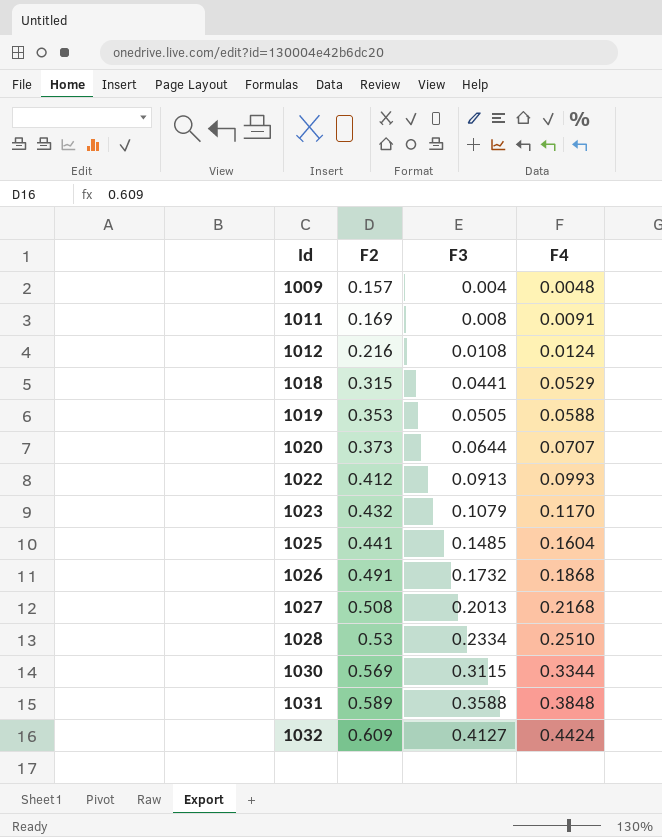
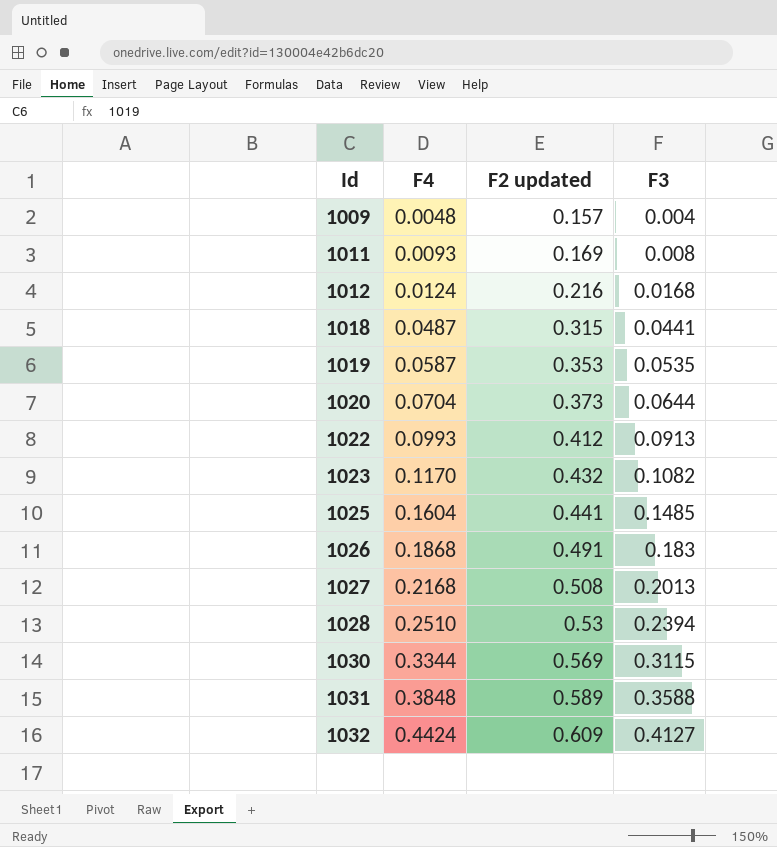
column F4 | position: 4 -> 2
column name: F2 -> F2 updated
1011 | F4: 0.0091 -> 0.0093
1012 | F3: 0.0108 -> 0.0168
1018 | F4: 0.0529 -> 0.0487
1019 | F4: 0.0588 -> 0.0587
1019 | F3: 0.0505 -> 0.0535
1020 | F4: 0.0707 -> 0.0704
1023 | F3: 0.1079 -> 0.1082
1026 | F3: 0.1732 -> 0.183
1028 | F3: 0.2334 -> 0.2394

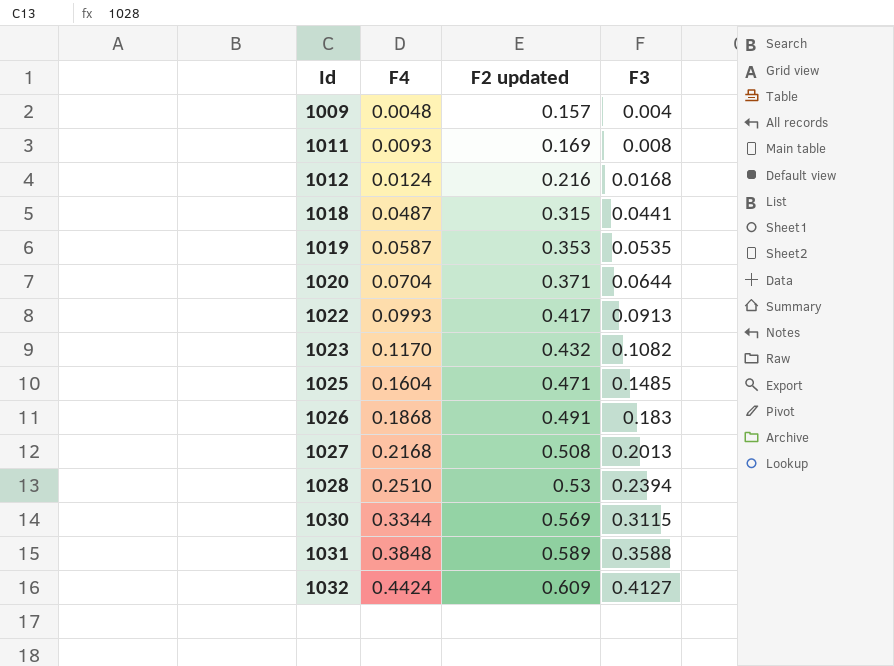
1020 | F2 updated: 0.373 -> 0.371
1022 | F2 updated: 0.412 -> 0.417
1025 | F2 updated: 0.441 -> 0.471

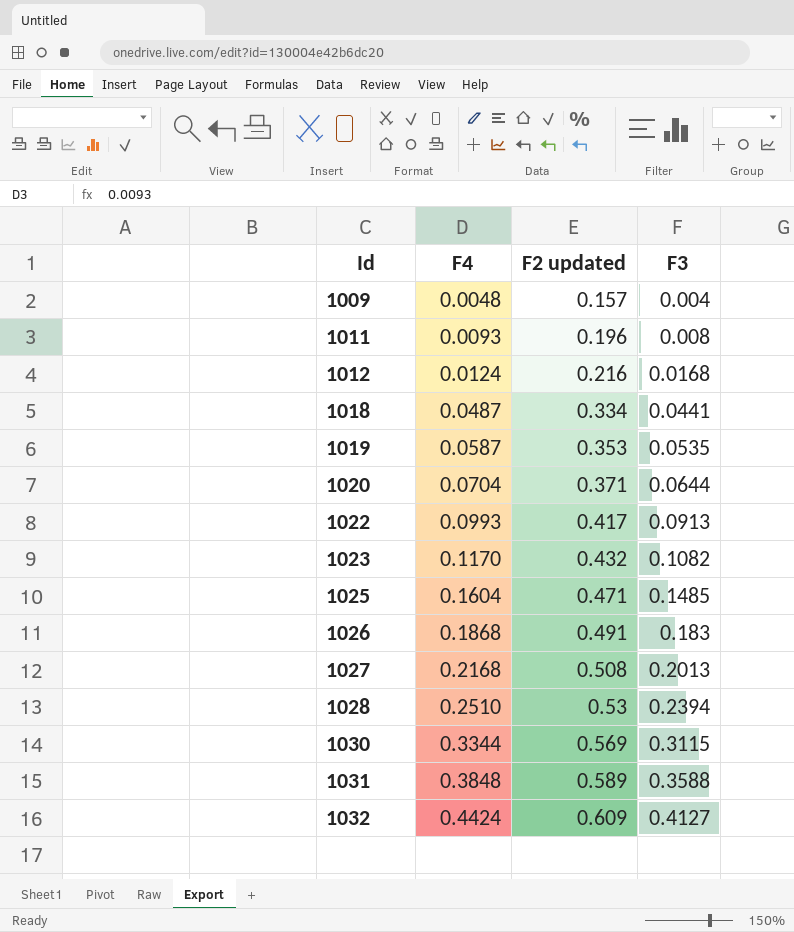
1011 | F2 updated: 0.169 -> 0.196
1018 | F2 updated: 0.315 -> 0.334

